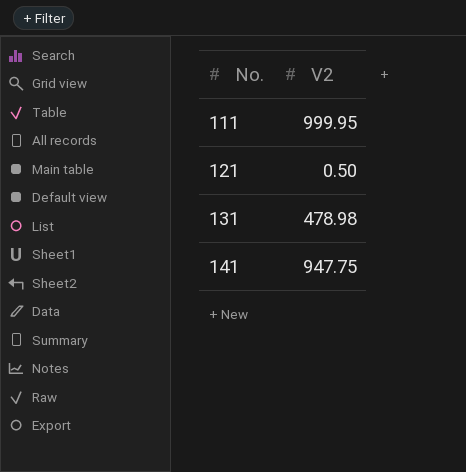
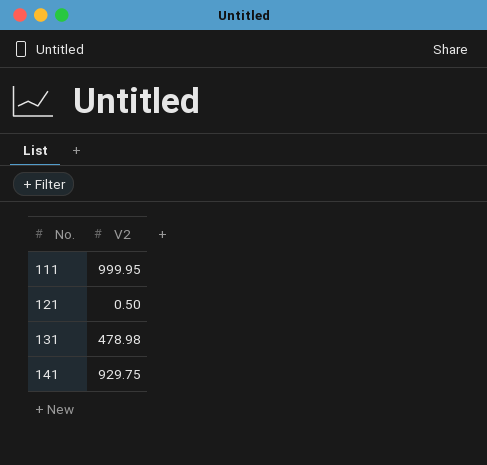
141 | V2: 947.75 -> 929.75

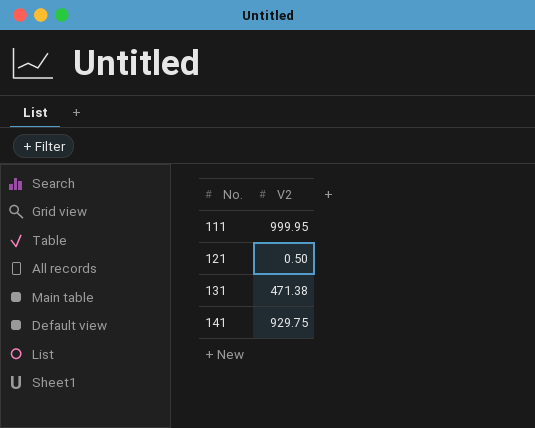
131 | V2: 478.98 -> 471.38

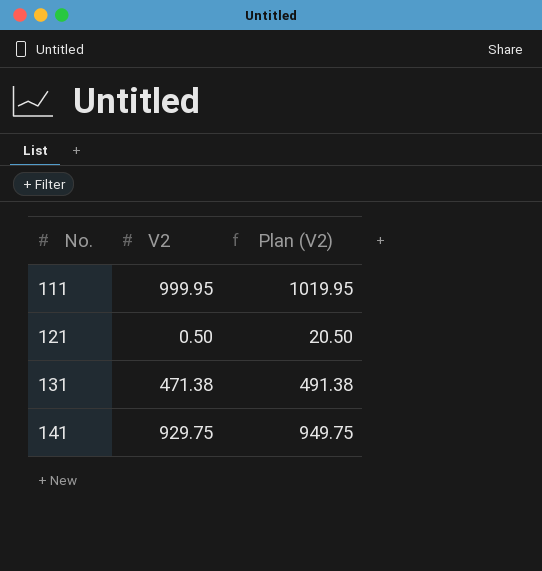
column Plan (V2) | formula: none -> [V2] + 20

